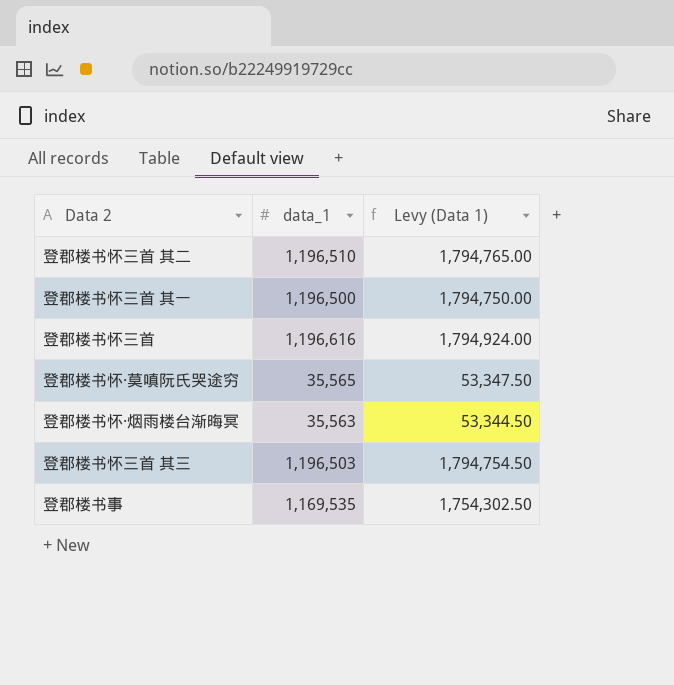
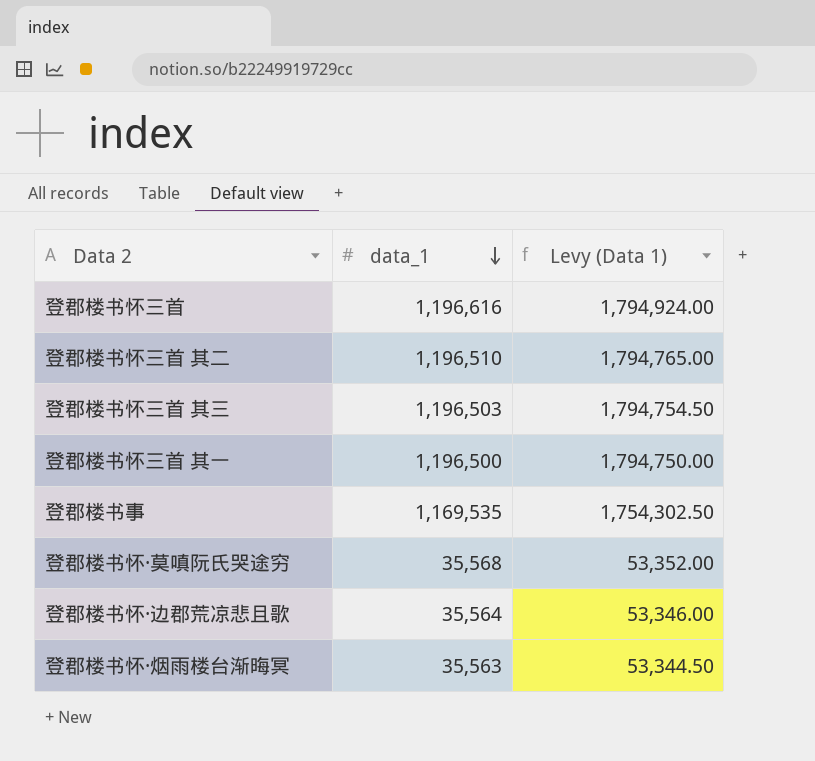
row order: none -> data_1 descending
登郡楼书怀·莫嗔阮氏哭途穷 | data_1: 35,565 -> 35,568
登郡楼书怀·莫嗔阮氏哭途穷 | Levy (Data 1): 53,347.50 -> 53,352.00
row 登郡楼书怀·边郡荒凉悲且歌: none -> 35,564 | 53,346.00

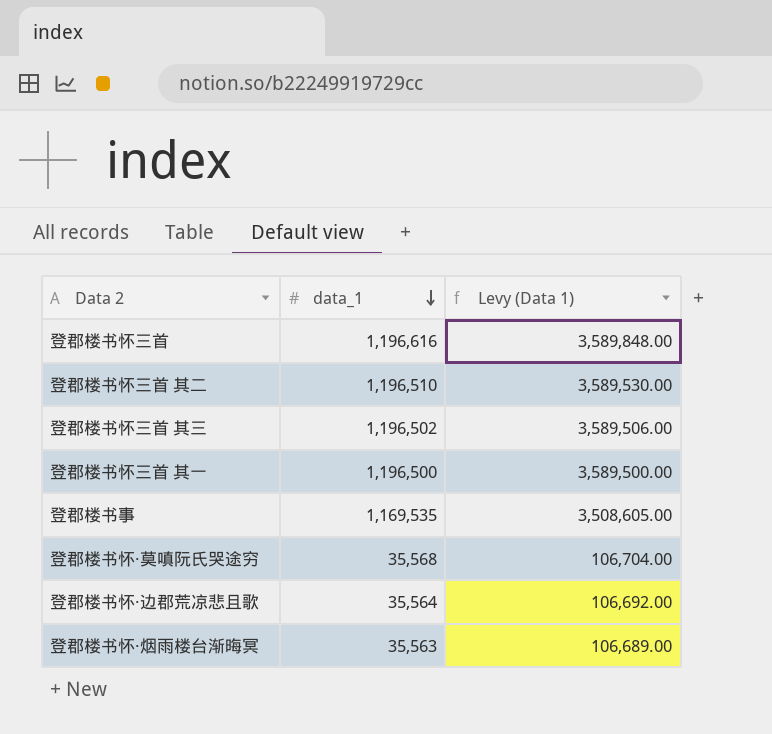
column Levy (Data 1) | formula: [data_1] * 1.5 -> [data_1] * 3
登郡楼书怀三首 其三 | data_1: 1,196,503 -> 1,196,502

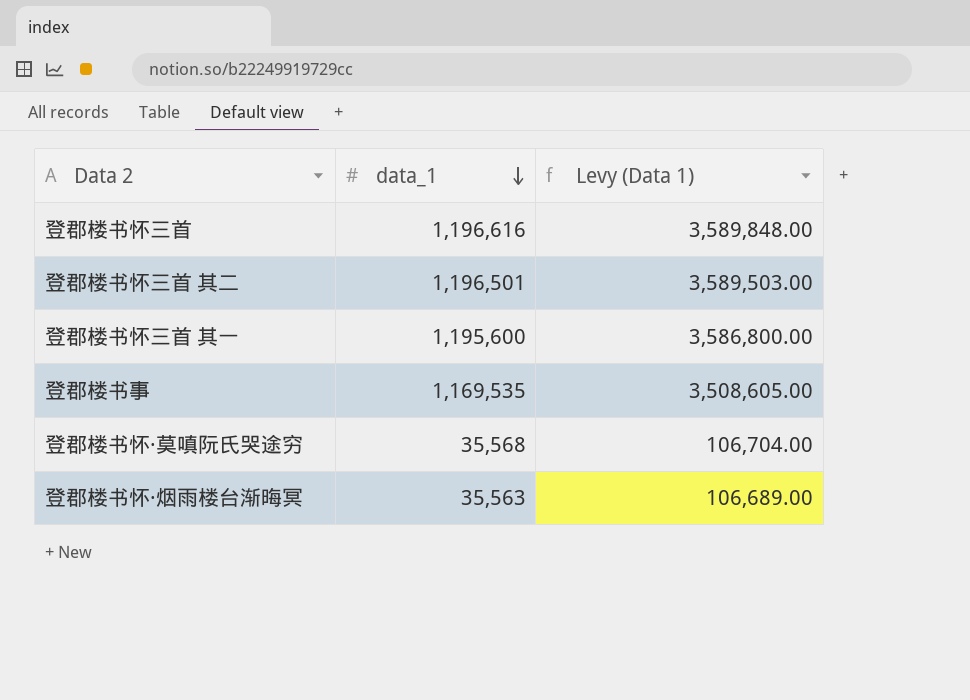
row 登郡楼书怀三首 其三: 1,196,502 | 3,589,506.00 -> none
row 登郡楼书怀·边郡荒凉悲且歌: 35,564 | 106,692.00 -> none
登郡楼书怀三首 其二 | data_1: 1,196,510 -> 1,196,501
登郡楼书怀三首 其二 | Levy (Data 1): 3,589,530.00 -> 3,589,503.00
登郡楼书怀三首 其一 | data_1: 1,196,500 -> 1,195,600
登郡楼书怀三首 其一 | Levy (Data 1): 3,589,500.00 -> 3,586,800.00

